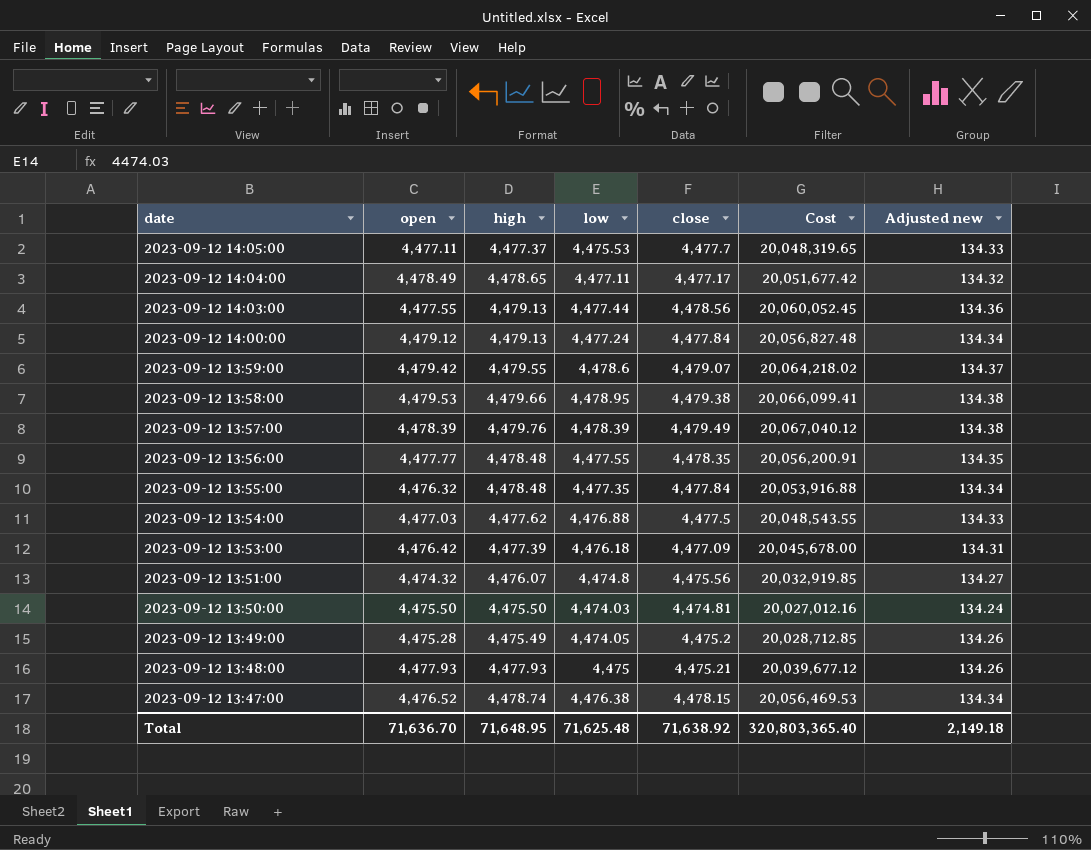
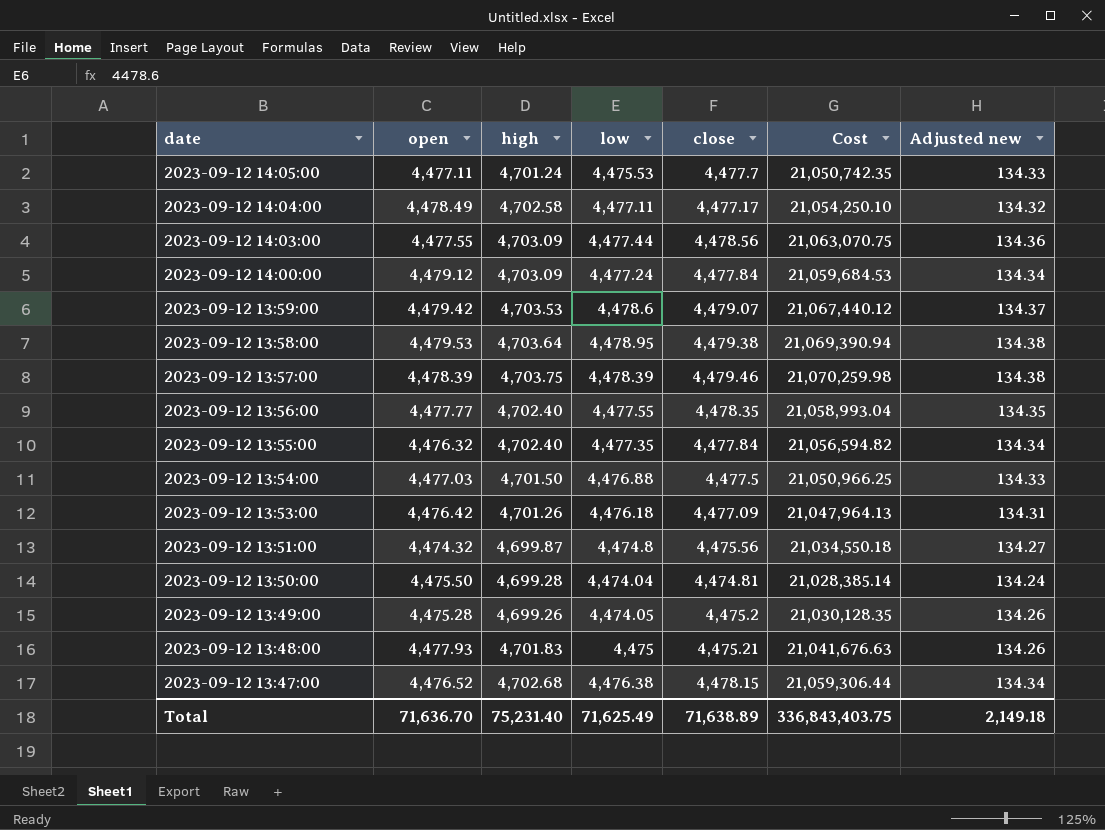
2023-09-12 14:05:00 | high: 4,477.37 -> 4,701.24
2023-09-12 14:05:00 | Cost: 20,048,319.65 -> 21,050,742.35
2023-09-12 14:04:00 | high: 4,478.65 -> 4,702.58
2023-09-12 14:04:00 | Cost: 20,051,677.42 -> 21,054,250.10
2023-09-12 14:03:00 | high: 4,479.13 -> 4,703.09
2023-09-12 14:03:00 | Cost: 20,060,052.45 -> 21,063,070.75
2023-09-12 14:00:00 | high: 4,479.13 -> 4,703.09
2023-09-12 14:00:00 | Cost: 20,056,827.48 -> 21,059,684.53
2023-09-12 13:59:00 | high: 4,479.55 -> 4,703.53
2023-09-12 13:59:00 | Cost: 20,064,218.02 -> 21,067,440.12
2023-09-12 13:58:00 | high: 4,479.66 -> 4,703.64
2023-09-12 13:58:00 | Cost: 20,066,099.41 -> 21,069,390.94
2023-09-12 13:57:00 | high: 4,479.76 -> 4,703.75
2023-09-12 13:57:00 | close: 4,479.49 -> 4,479.46
2023-09-12 13:57:00 | Cost: 20,067,040.12 -> 21,070,259.98
2023-09-12 13:56:00 | high: 4,478.48 -> 4,702.40
2023-09-12 13:56:00 | Cost: 20,056,200.91 -> 21,058,993.04
2023-09-12 13:55:00 | high: 4,478.48 -> 4,702.40
2023-09-12 13:55:00 | Cost: 20,053,916.88 -> 21,056,594.82
2023-09-12 13:54:00 | high: 4,477.62 -> 4,701.50
2023-09-12 13:54:00 | Cost: 20,048,543.55 -> 21,050,966.25
2023-09-12 13:53:00 | high: 4,477.39 -> 4,701.26
2023-09-12 13:53:00 | Cost: 20,045,678.00 -> 21,047,964.13
2023-09-12 13:51:00 | high: 4,476.07 -> 4,699.87
2023-09-12 13:51:00 | Cost: 20,032,919.85 -> 21,034,550.18
2023-09-12 13:50:00 | high: 4,475.50 -> 4,699.28
2023-09-12 13:50:00 | low: 4,474.03 -> 4,474.04
2023-09-12 13:50:00 | Cost: 20,027,012.16 -> 21,028,385.14
2023-09-12 13:49:00 | high: 4,475.49 -> 4,699.26
2023-09-12 13:49:00 | Cost: 20,028,712.85 -> 21,030,128.35
2023-09-12 13:48:00 | high: 4,477.93 -> 4,701.83
2023-09-12 13:48:00 | Cost: 20,039,677.12 -> 21,041,676.63
2023-09-12 13:47:00 | high: 4,478.74 -> 4,702.68
2023-09-12 13:47:00 | Cost: 20,056,469.53 -> 21,059,306.44
Total | high: 71,648.95 -> 75,231.40
Total | low: 71,625.48 -> 71,625.49
Total | close: 71,638.92 -> 71,638.89
Total | Cost: 320,803,365.40 -> 336,843,403.75

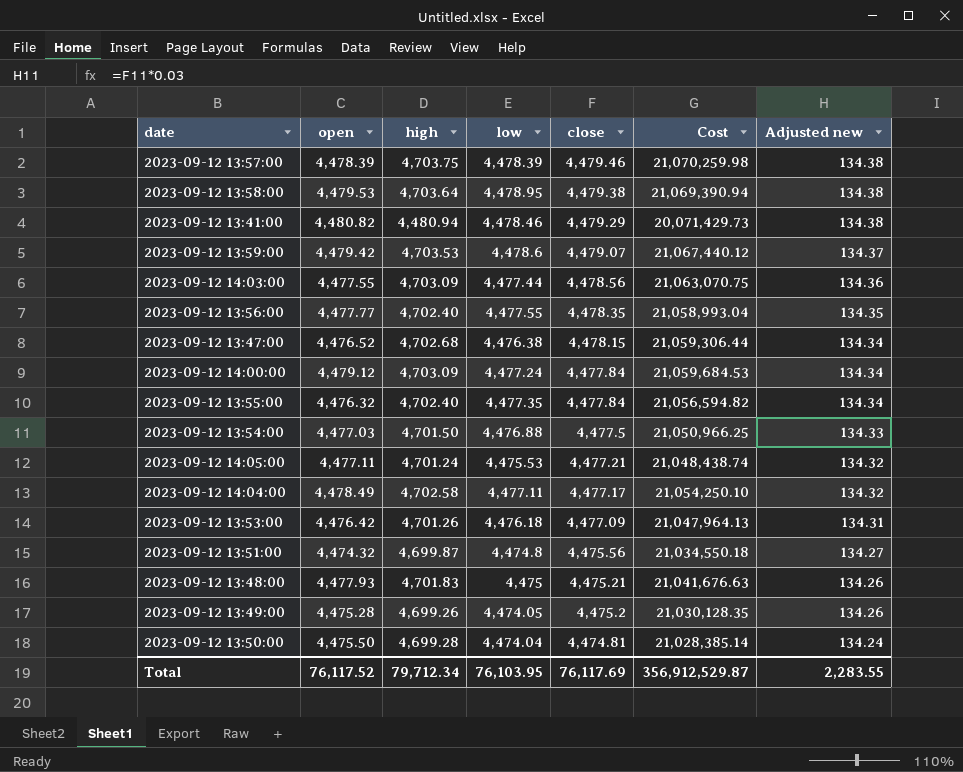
row order: date descending -> close descending
row 2023-09-12 13:41:00: none -> 4,480.82 | 4,480.94 | 4,478.46 | 4,479.29 | 20,071,429.73 | 134.38
2023-09-12 14:05:00 | close: 4,477.7 -> 4,477.21
2023-09-12 14:05:00 | Cost: 21,050,742.35 -> 21,048,438.74
2023-09-12 14:05:00 | Adjusted new: 134.33 -> 134.32
Total | open: 71,636.70 -> 76,117.52
Total | high: 75,231.40 -> 79,712.34
Total | low: 71,625.49 -> 76,103.95
Total | close: 71,638.89 -> 76,117.69
Total | Cost: 336,843,403.75 -> 356,912,529.87
Total | Adjusted new: 2,149.18 -> 2,283.55

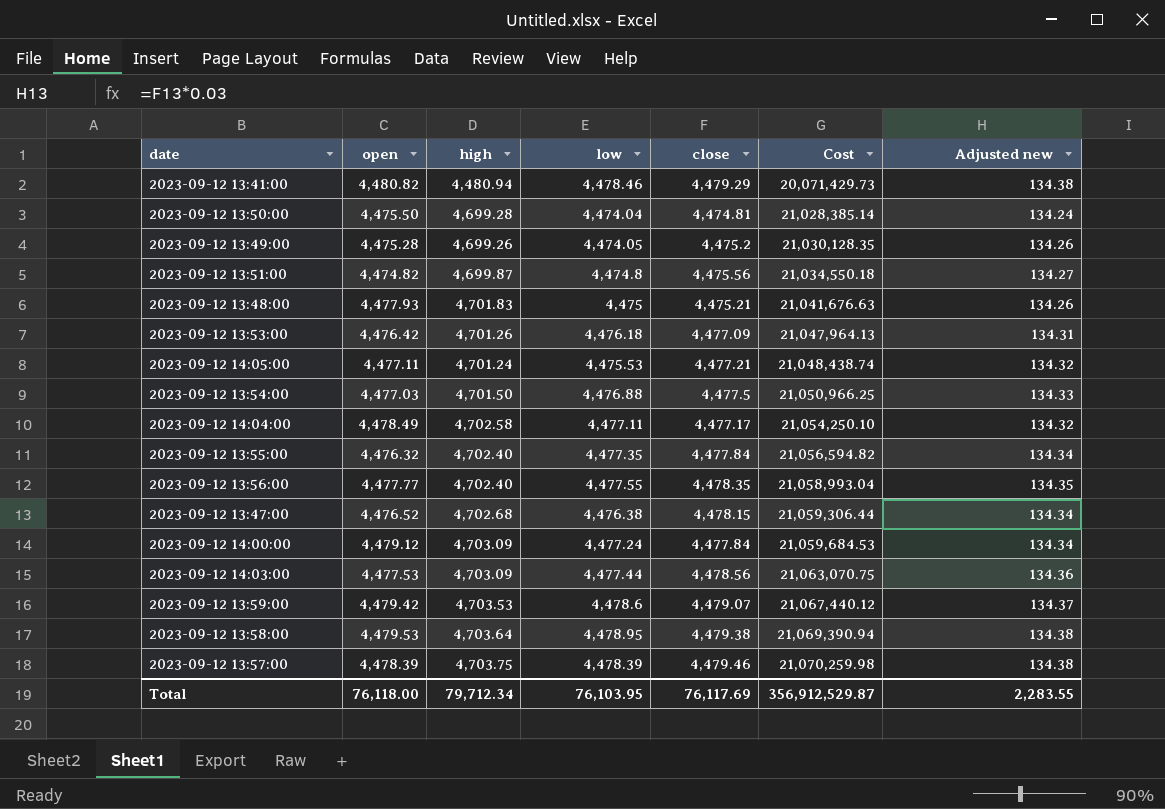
row order: close descending -> Cost ascending
2023-09-12 13:51:00 | open: 4,474.32 -> 4,474.82
2023-09-12 14:03:00 | open: 4,477.55 -> 4,477.53
Total | open: 76,117.52 -> 76,118.00

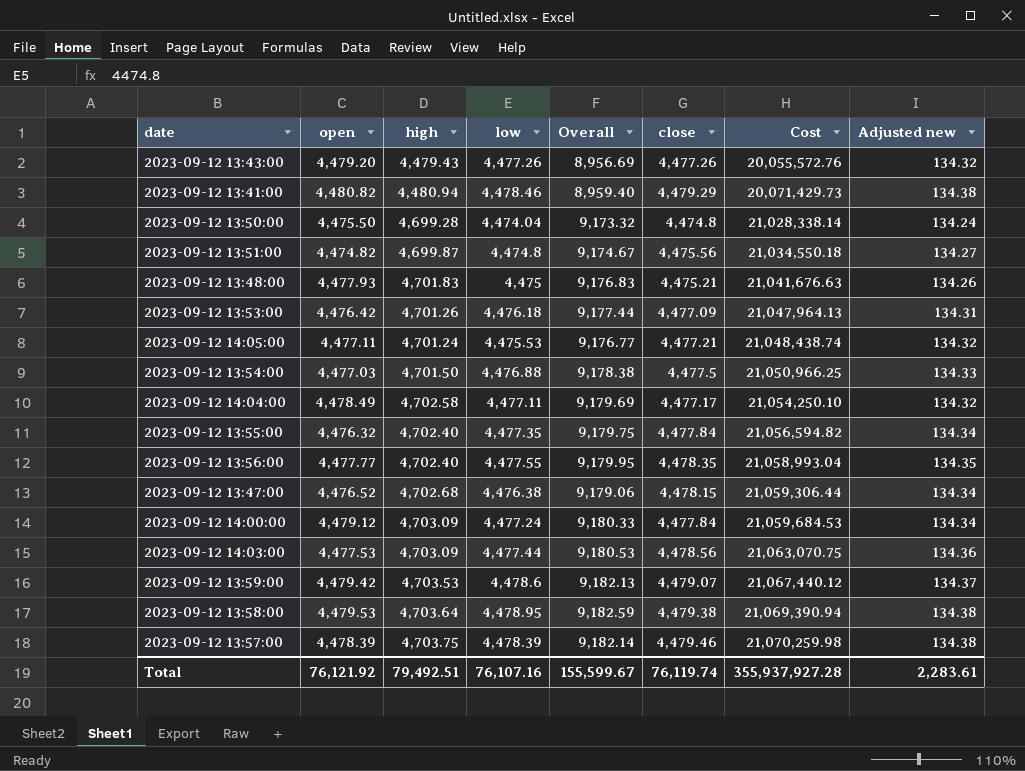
column Overall | formula: none -> [high] + [low]
row 2023-09-12 13:49:00: 4,475.28 | 4,699.26 | 4,474.05 | 4,475.2 | 21,030,128.35 | 134.26 -> none
row 2023-09-12 13:43:00: none -> 4,479.20 | 4,479.43 | 4,477.26 | 8,956.69 | 4,477.26 | 20,055,572.76 | 134.32
2023-09-12 13:50:00 | close: 4,474.81 -> 4,474.8
2023-09-12 13:50:00 | Cost: 21,028,385.14 -> 21,028,338.14
Total | open: 76,118.00 -> 76,121.92
Total | high: 79,712.34 -> 79,492.51
Total | low: 76,103.95 -> 76,107.16
Total | close: 76,117.69 -> 76,119.74
Total | Cost: 356,912,529.87 -> 355,937,927.28
Total | Adjusted new: 2,283.55 -> 2,283.61

